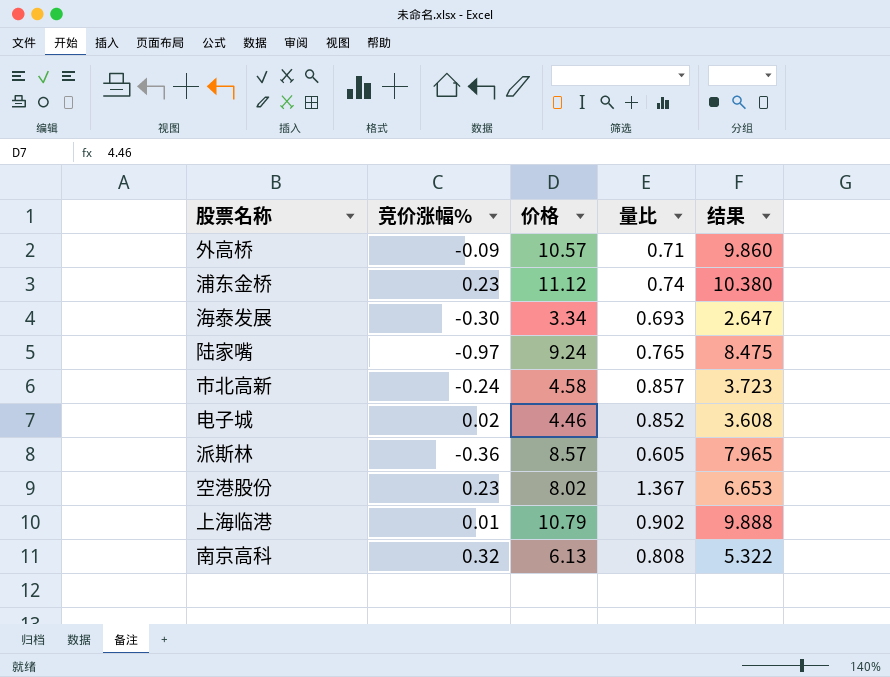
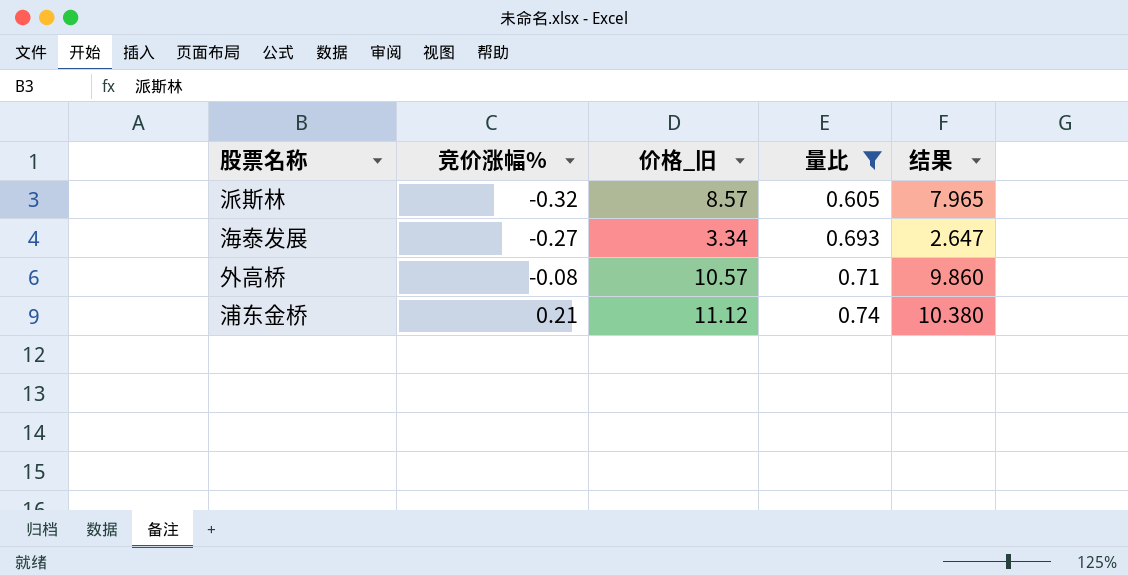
filter: none -> 量比 <= 0.74
row order: none -> 竞价涨幅% ascending
column name: 价格 -> 价格_旧
派斯林 | 竞价涨幅%: -0.36 -> -0.32
海泰发展 | 竞价涨幅%: -0.30 -> -0.27
外高桥 | 竞价涨幅%: -0.09 -> -0.08
浦东金桥 | 竞价涨幅%: 0.23 -> 0.21

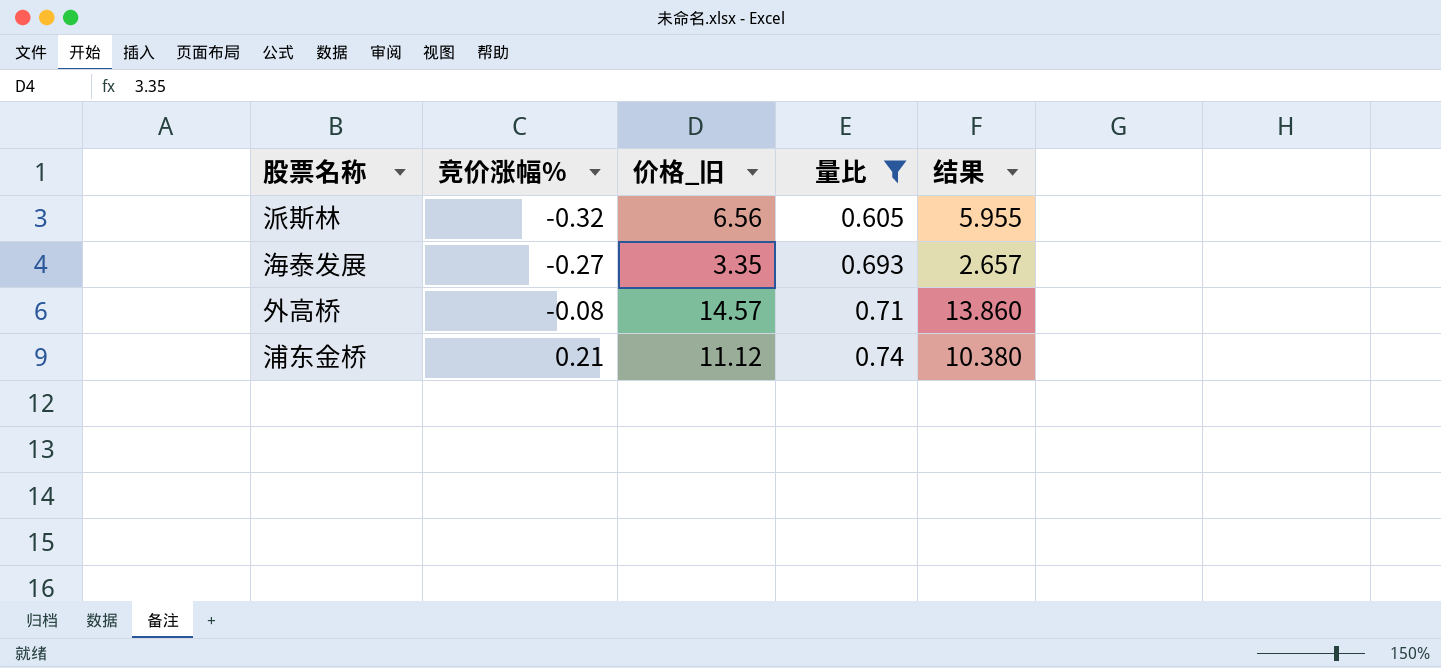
派斯林 | 价格_旧: 8.57 -> 6.56
派斯林 | 结果: 7.965 -> 5.955
海泰发展 | 价格_旧: 3.34 -> 3.35
海泰发展 | 结果: 2.647 -> 2.657
外高桥 | 价格_旧: 10.57 -> 14.57
外高桥 | 结果: 9.860 -> 13.860

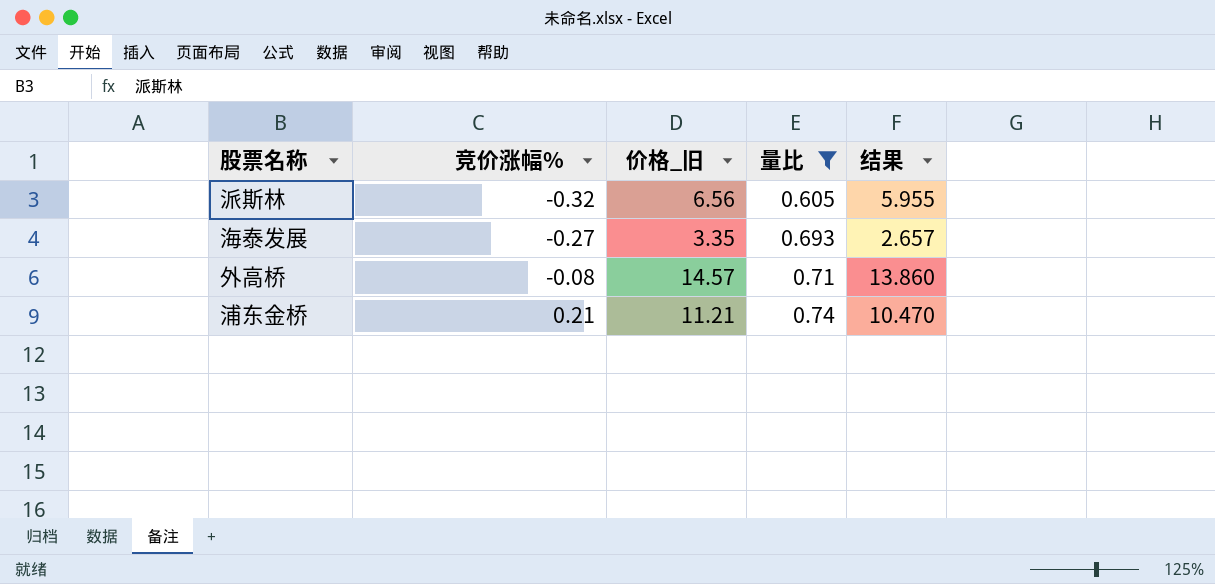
浦东金桥 | 价格_旧: 11.12 -> 11.21
浦东金桥 | 结果: 10.380 -> 10.470

